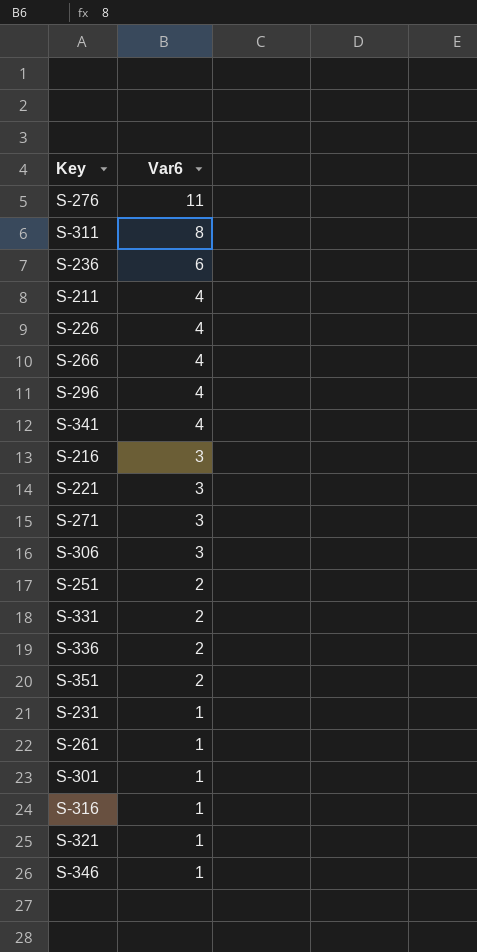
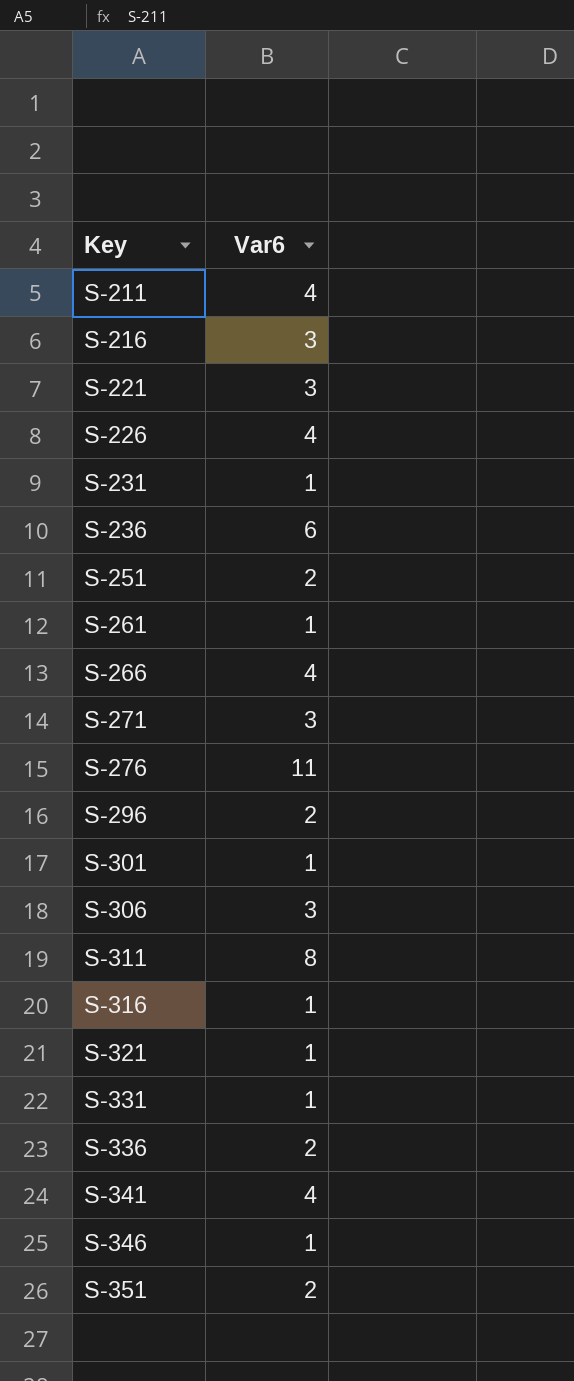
row order: Var6 descending -> Key ascending
S-296 | Var6: 4 -> 2
S-331 | Var6: 2 -> 1

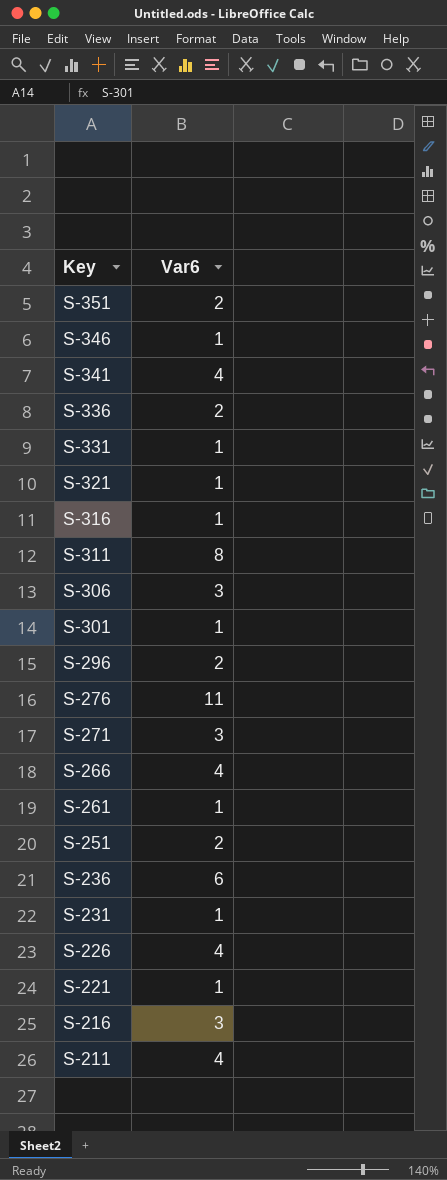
row order: Key ascending -> Key descending
S-221 | Var6: 3 -> 1

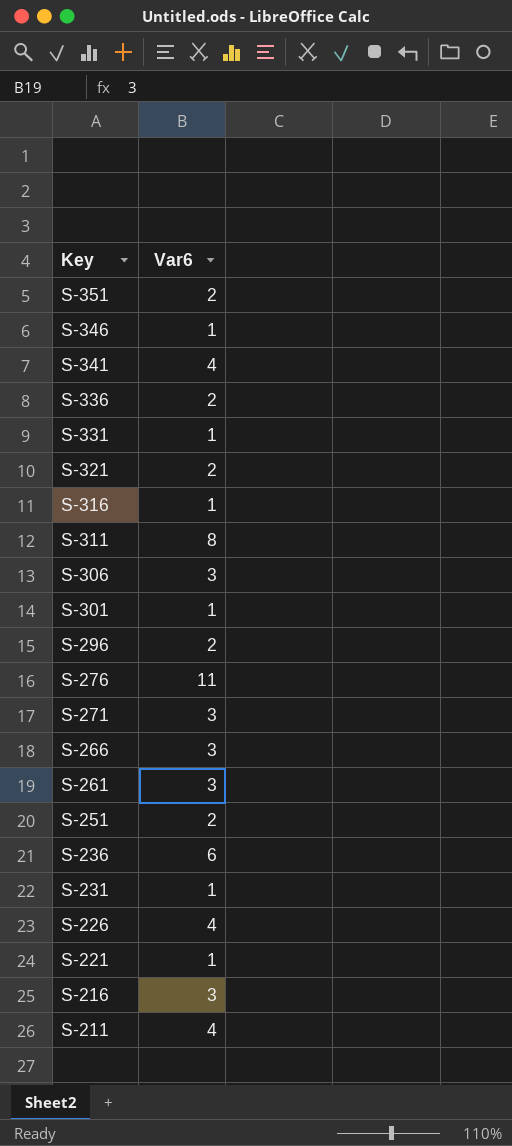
S-321 | Var6: 1 -> 2
S-266 | Var6: 4 -> 3
S-261 | Var6: 1 -> 3

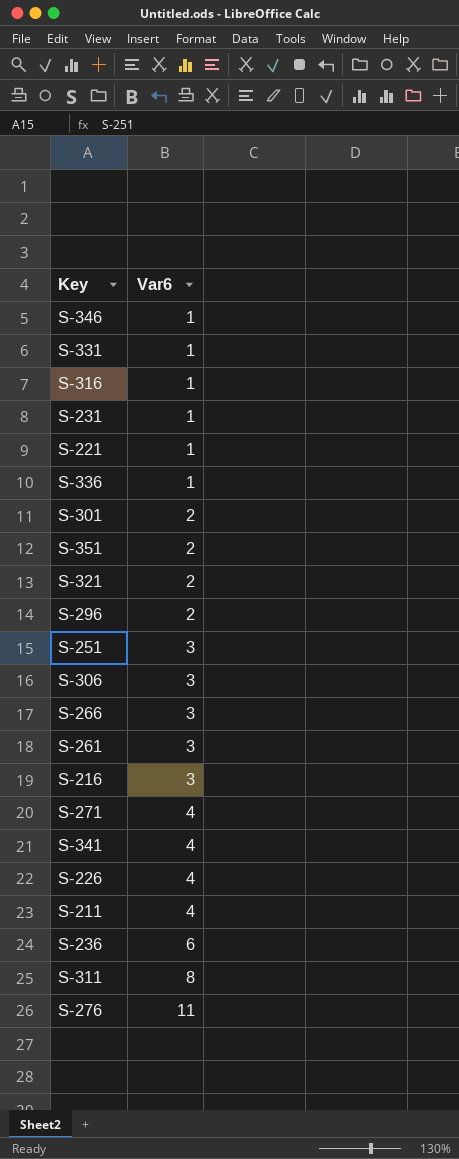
row order: Key descending -> Var6 ascending
S-336 | Var6: 2 -> 1
S-301 | Var6: 1 -> 2
S-251 | Var6: 2 -> 3
S-271 | Var6: 3 -> 4

